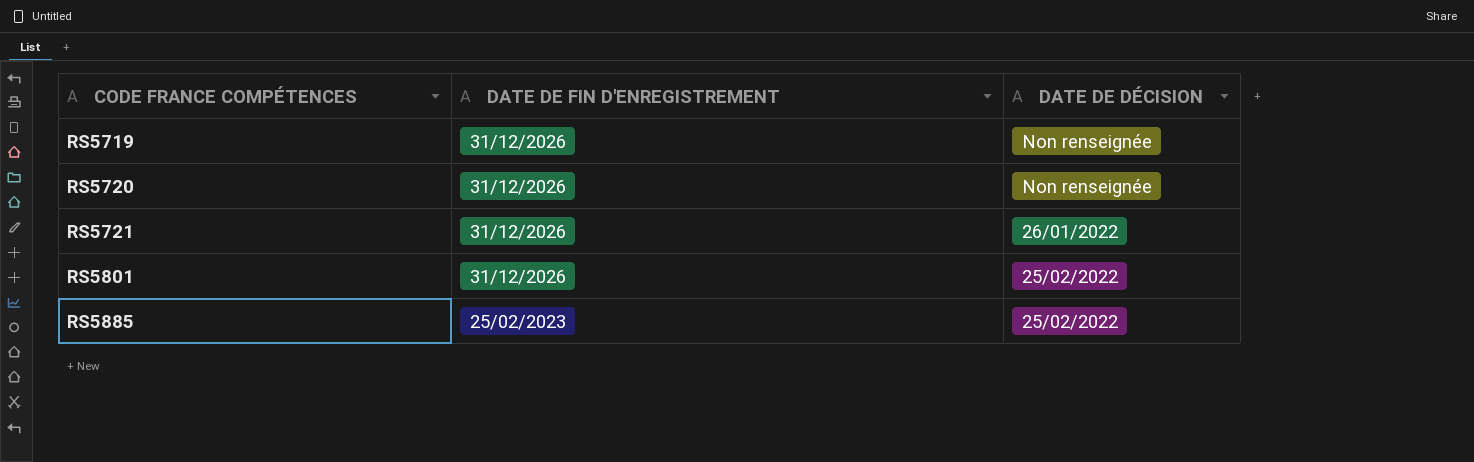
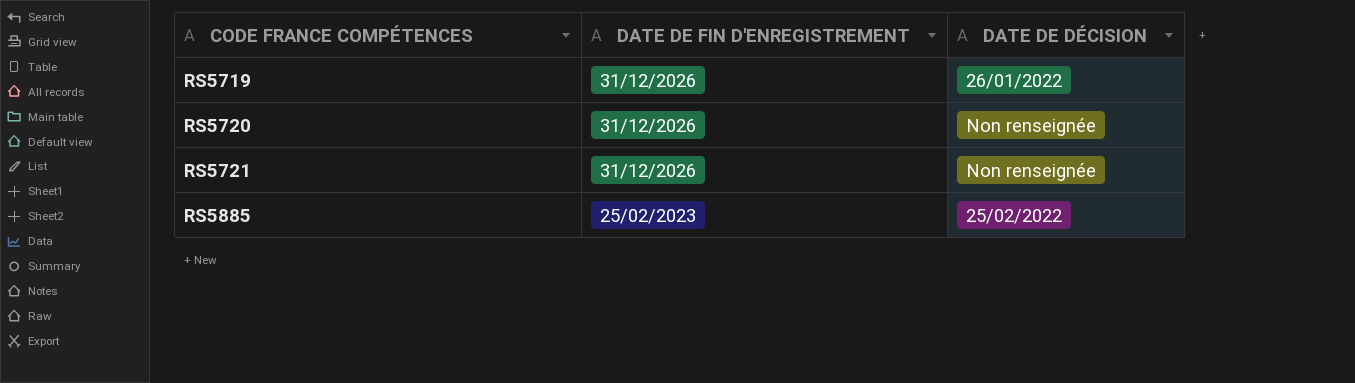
row RS5801: 31/12/2026 | 25/02/2022 -> none
RS5719 | DATE DE DÉCISION: Non renseignée -> 26/01/2022
RS5721 | DATE DE DÉCISION: 26/01/2022 -> Non renseignée

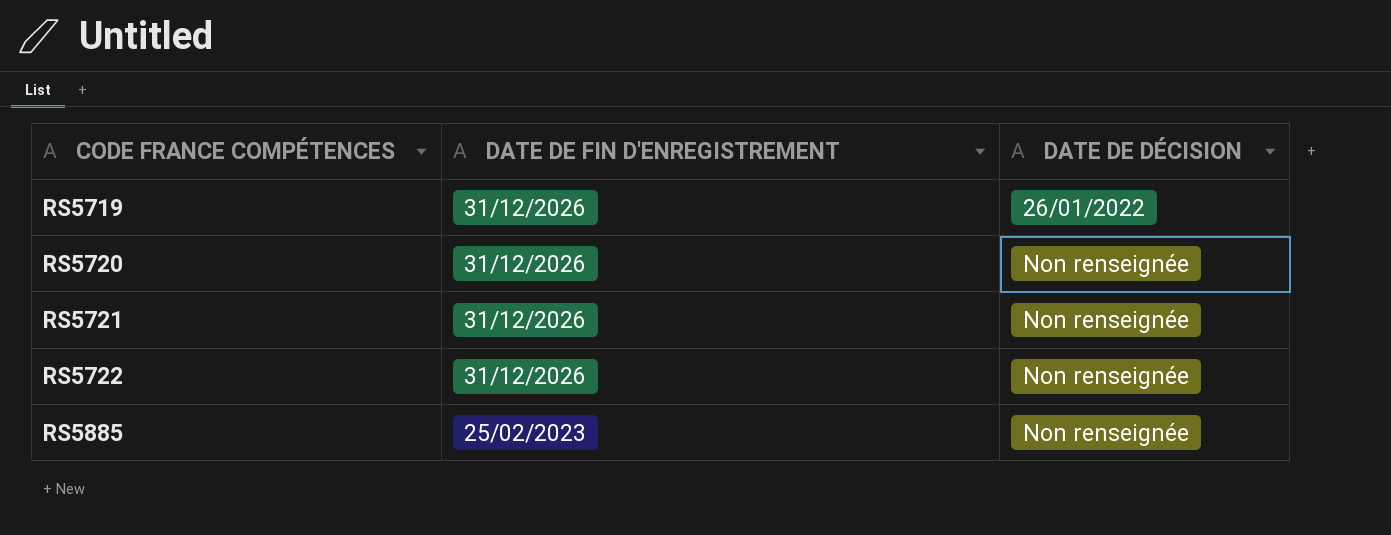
row RS5722: none -> 31/12/2026 | Non renseignée
RS5885 | DATE DE DÉCISION: 25/02/2022 -> Non renseignée

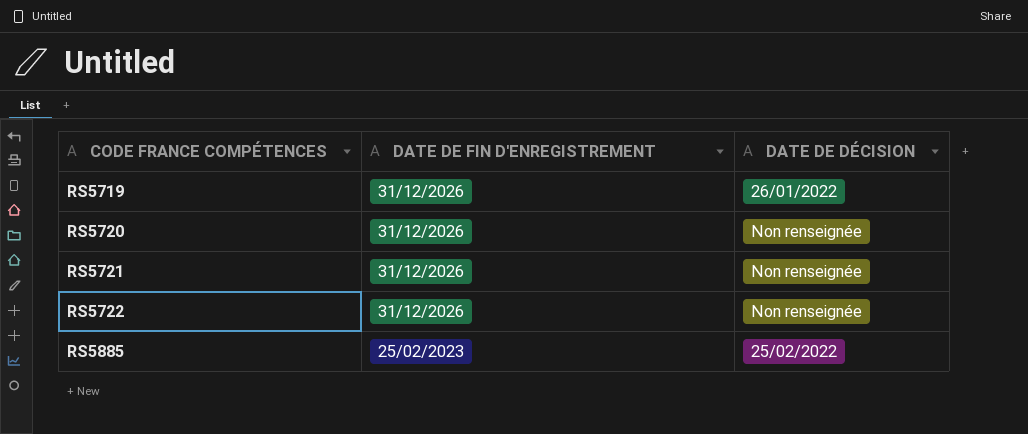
RS5885 | DATE DE DÉCISION: Non renseignée -> 25/02/2022

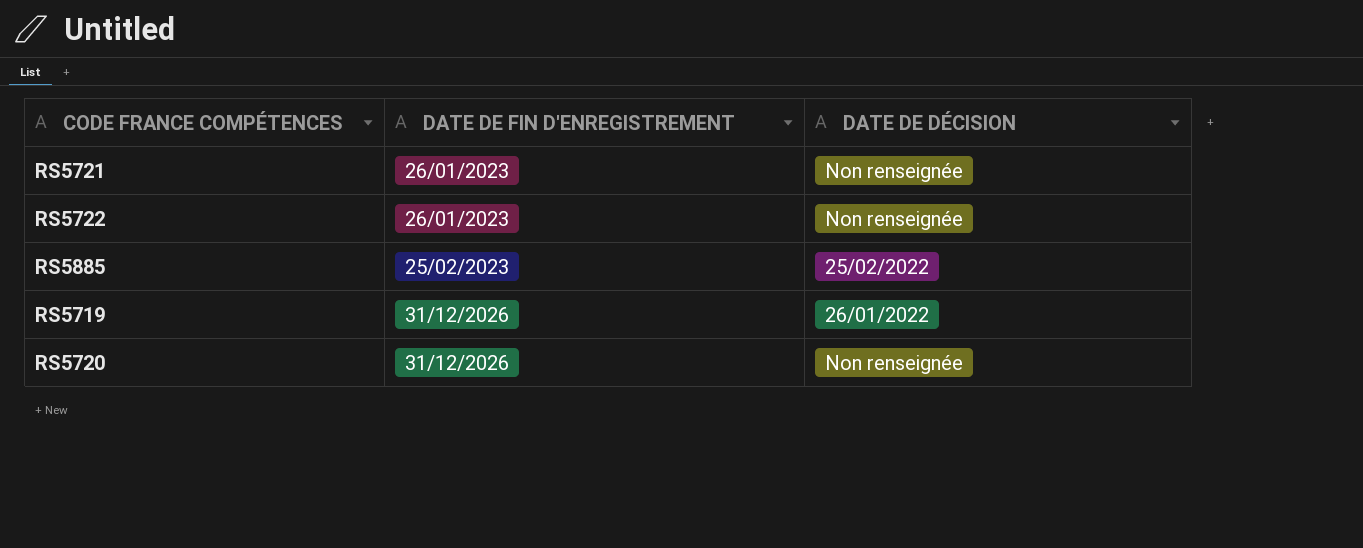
row order: CODE FRANCE COMPÉTENCES ascending -> DATE DE FIN D'ENREGISTREMENT ascending
RS5721 | DATE DE FIN D'ENREGISTREMENT: 31/12/2026 -> 26/01/2023
RS5722 | DATE DE FIN D'ENREGISTREMENT: 31/12/2026 -> 26/01/2023

